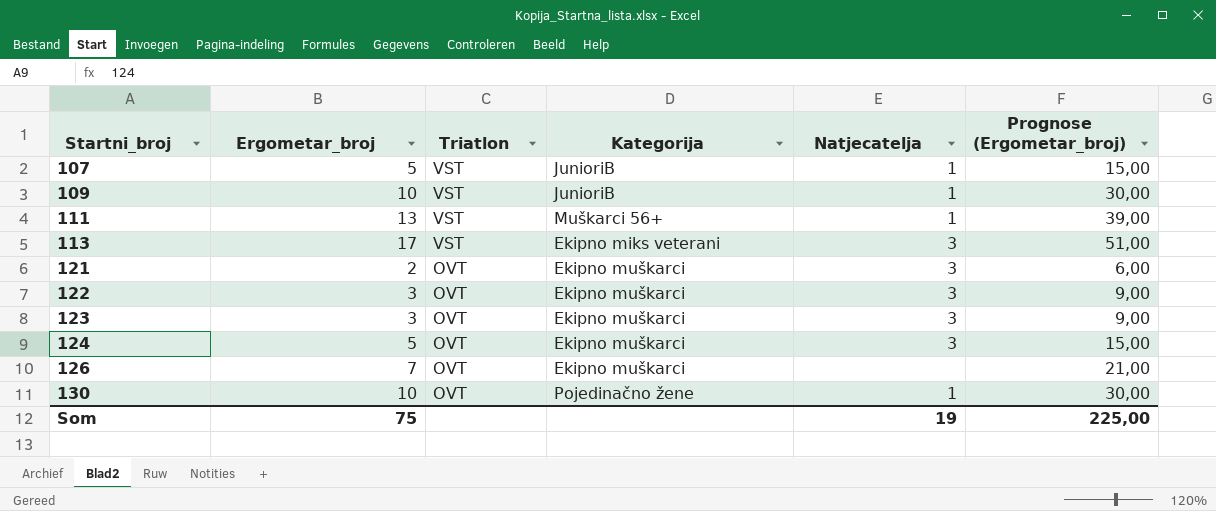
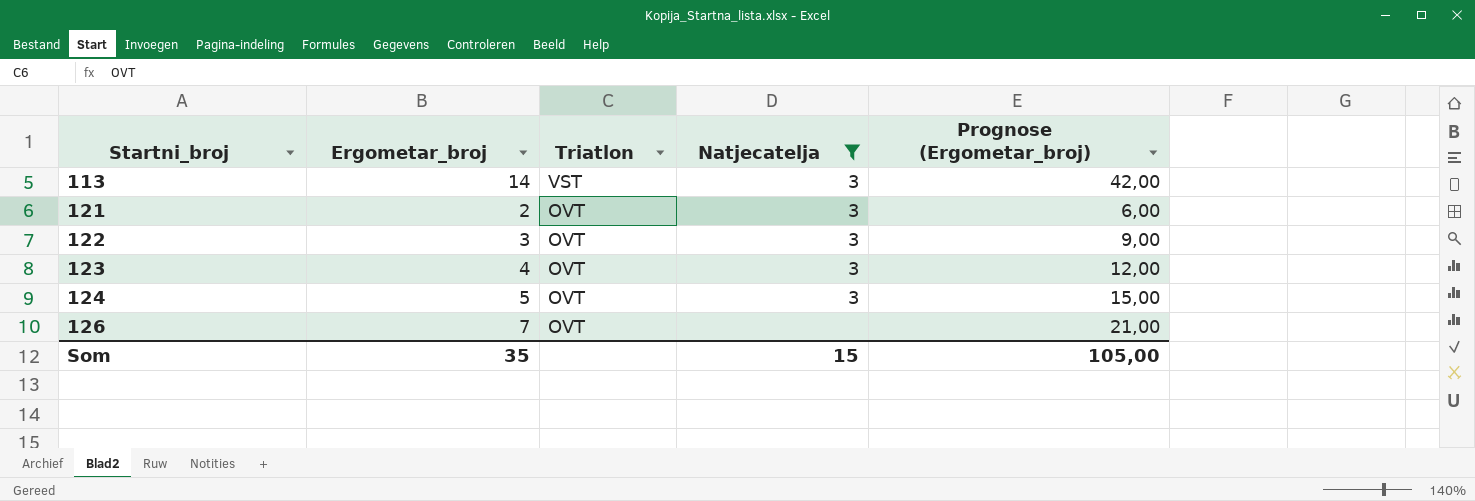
filter: none -> Natjecatelja != 1
column Kategorija | position: 4 -> none
113 | Ergometar_broj: 17 -> 14
113 | Prognose (Ergometar_broj): 51,00 -> 42,00
123 | Ergometar_broj: 3 -> 4
123 | Prognose (Ergometar_broj): 9,00 -> 12,00
Som | Ergometar_broj: 75 -> 35
Som | Natjecatelja: 19 -> 15
Som | Prognose (Ergometar_broj): 225,00 -> 105,00

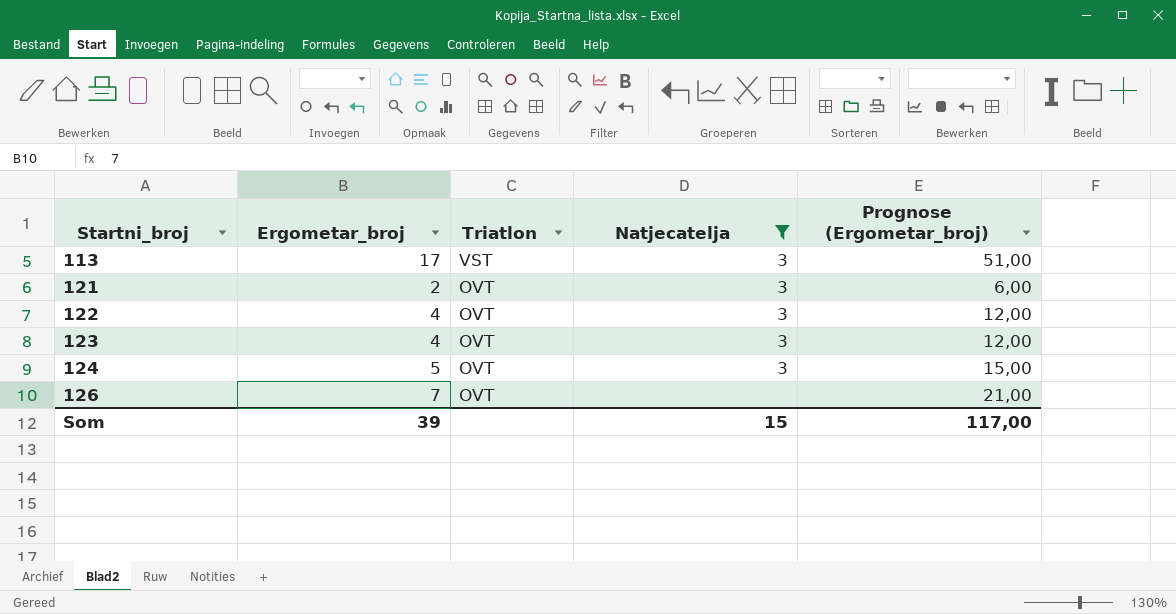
113 | Ergometar_broj: 14 -> 17
113 | Prognose (Ergometar_broj): 42,00 -> 51,00
122 | Ergometar_broj: 3 -> 4
122 | Prognose (Ergometar_broj): 9,00 -> 12,00
Som | Ergometar_broj: 35 -> 39
Som | Prognose (Ergometar_broj): 105,00 -> 117,00

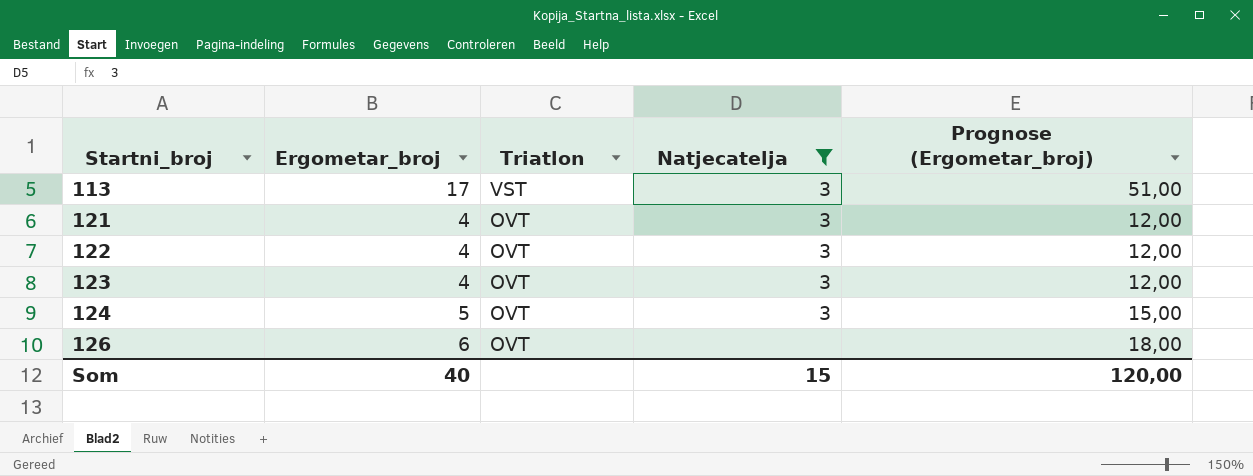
121 | Ergometar_broj: 2 -> 4
121 | Prognose (Ergometar_broj): 6,00 -> 12,00
126 | Ergometar_broj: 7 -> 6
126 | Prognose (Ergometar_broj): 21,00 -> 18,00
Som | Ergometar_broj: 39 -> 40
Som | Prognose (Ergometar_broj): 117,00 -> 120,00

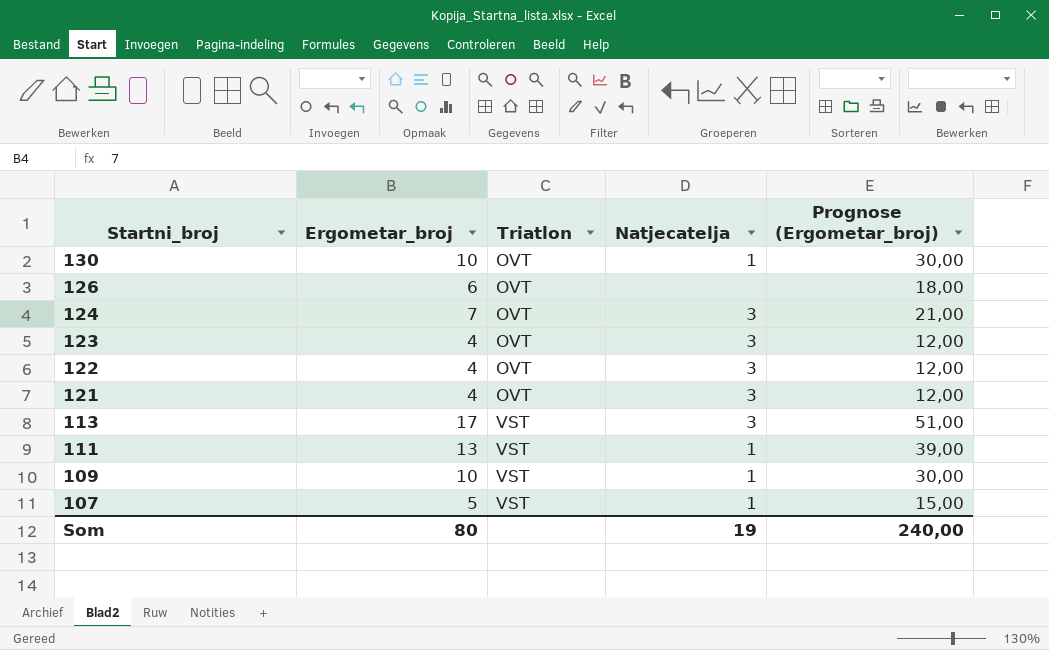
filter: Natjecatelja != 1 -> none
row order: Startni_broj ascending -> Startni_broj descending
124 | Ergometar_broj: 5 -> 7
124 | Prognose (Ergometar_broj): 15,00 -> 21,00
Som | Ergometar_broj: 40 -> 80
Som | Natjecatelja: 15 -> 19
Som | Prognose (Ergometar_broj): 120,00 -> 240,00

